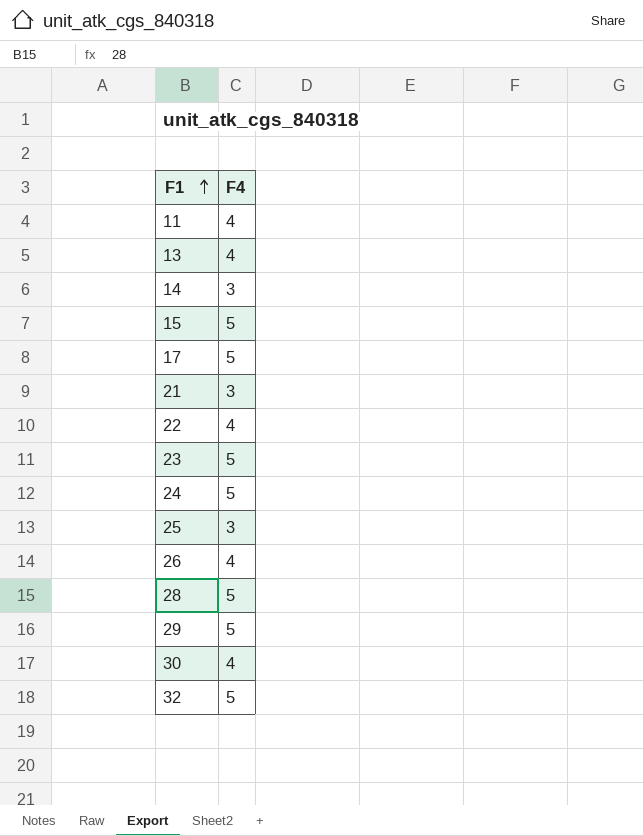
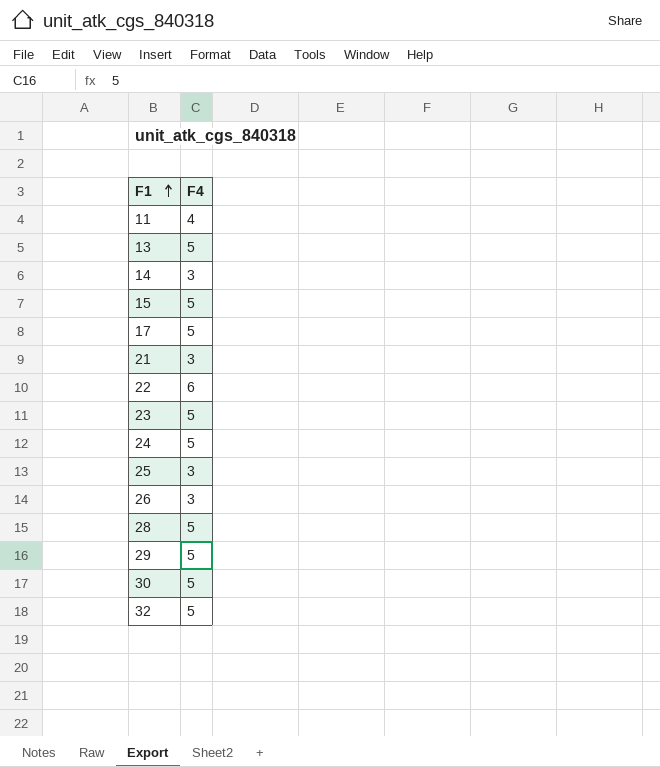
13 | F4: 4 -> 5
22 | F4: 4 -> 6
26 | F4: 4 -> 3
30 | F4: 4 -> 5

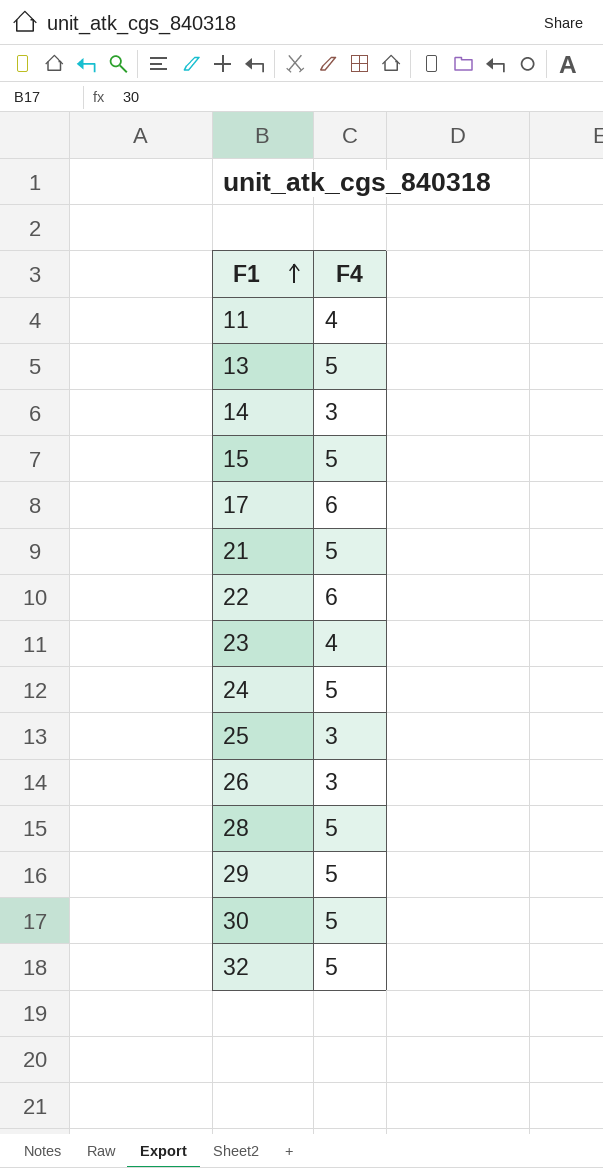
17 | F4: 5 -> 6
21 | F4: 3 -> 5
23 | F4: 5 -> 4

